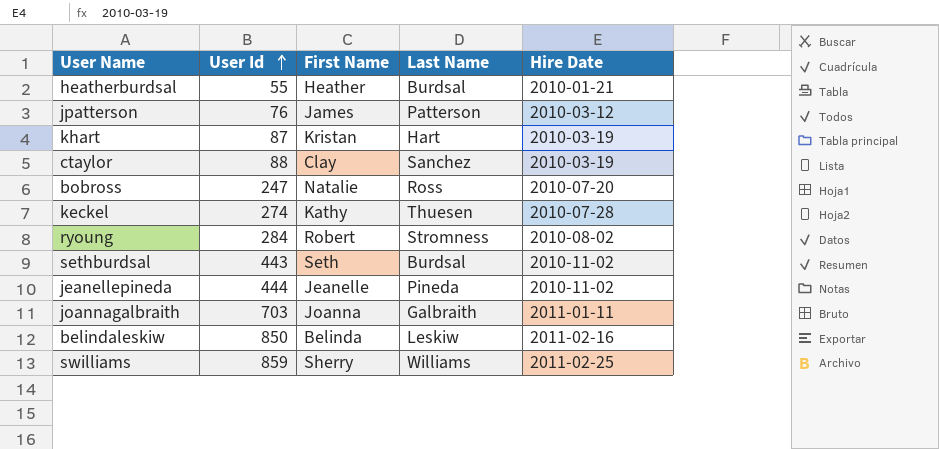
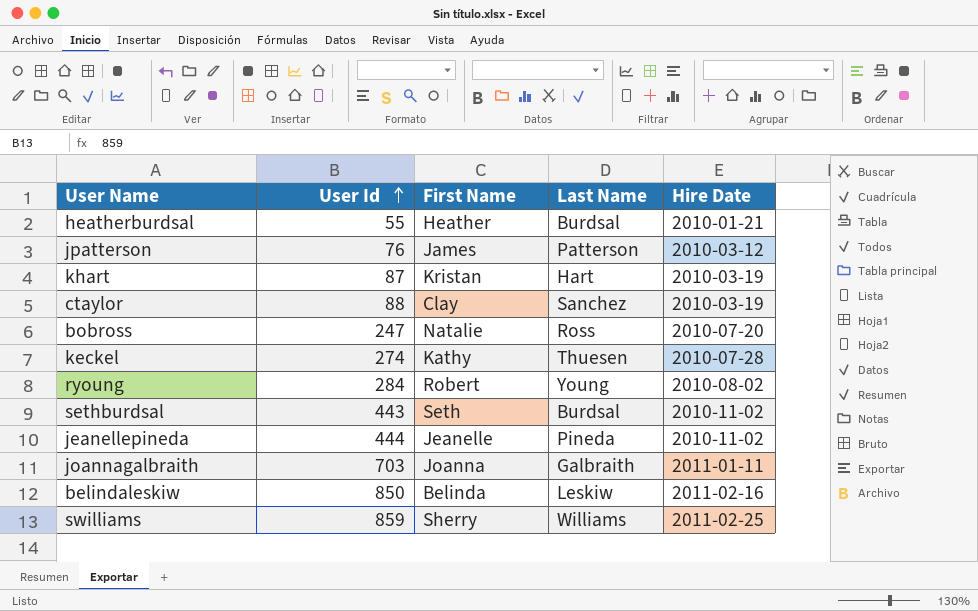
ryoung | Last Name: Stromness -> Young

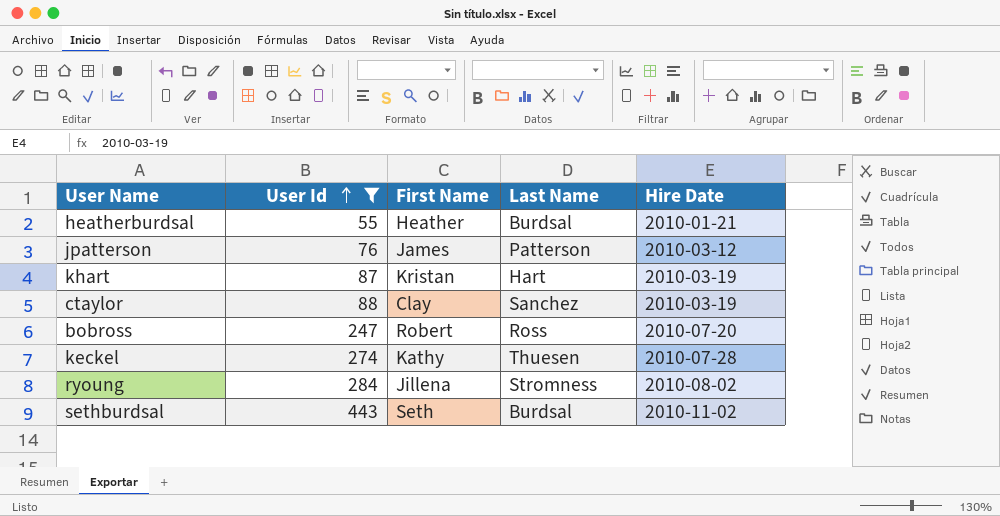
filter: none -> User Id <= 443
bobross | First Name: Natalie -> Robert
ryoung | First Name: Robert -> Jillena
ryoung | Last Name: Young -> Stromness

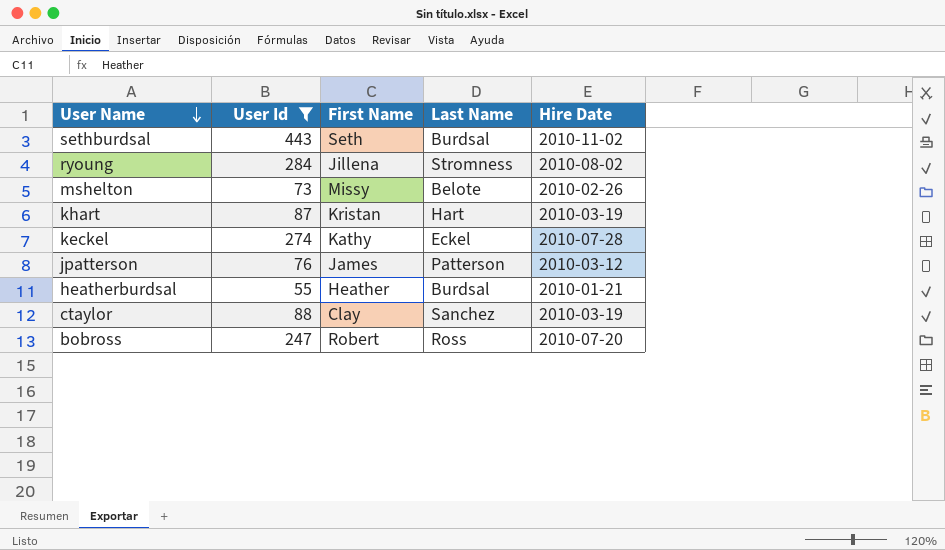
row order: User Id ascending -> User Name descending
row mshelton: none -> 73 | Missy | Belote | 2010-02-26
keckel | Last Name: Thuesen -> Eckel

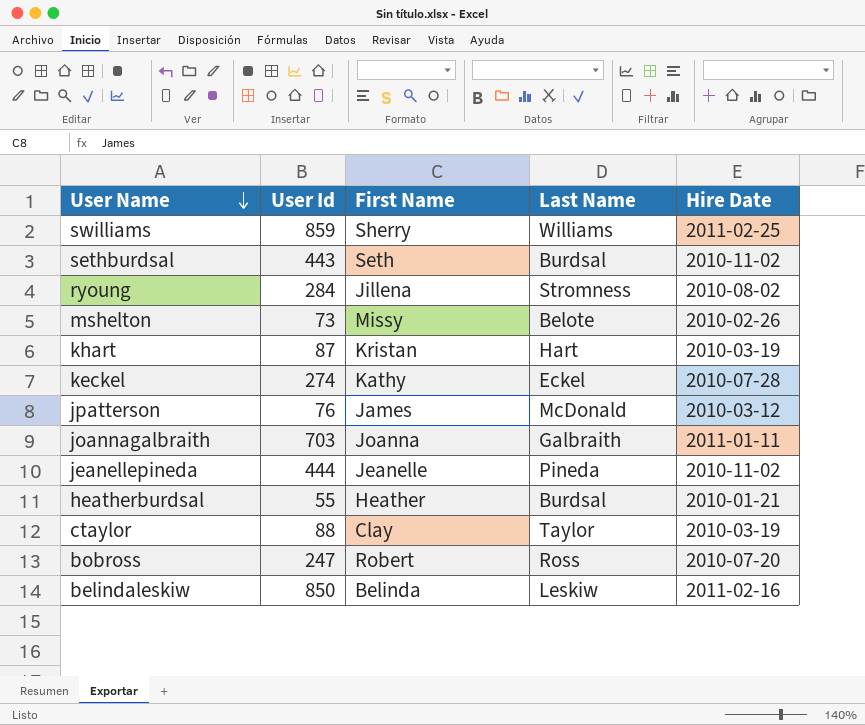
filter: User Id <= 443 -> none
jpatterson | Last Name: Patterson -> McDonald
ctaylor | Last Name: Sanchez -> Taylor

